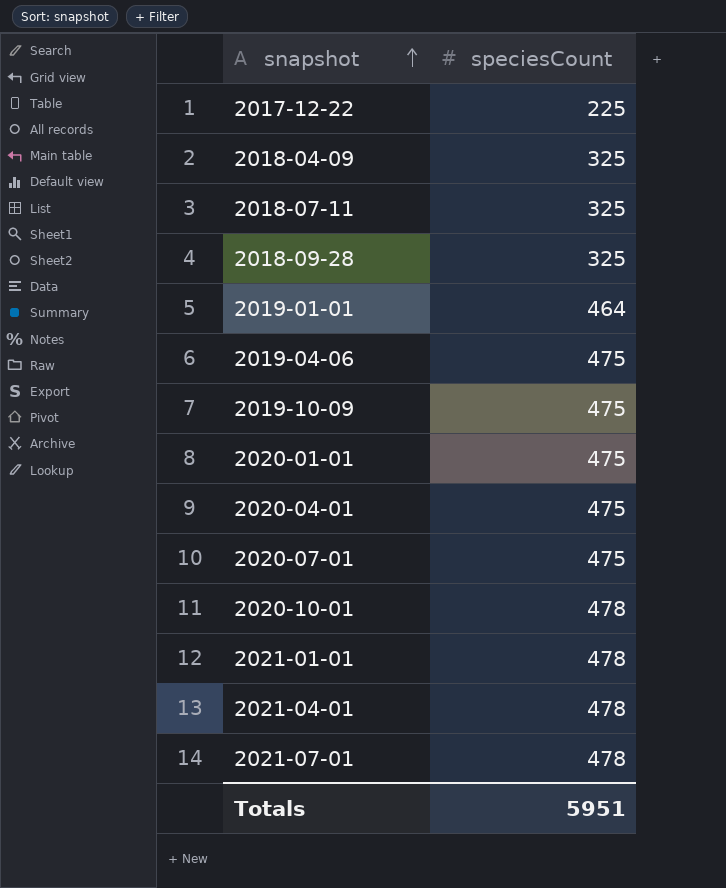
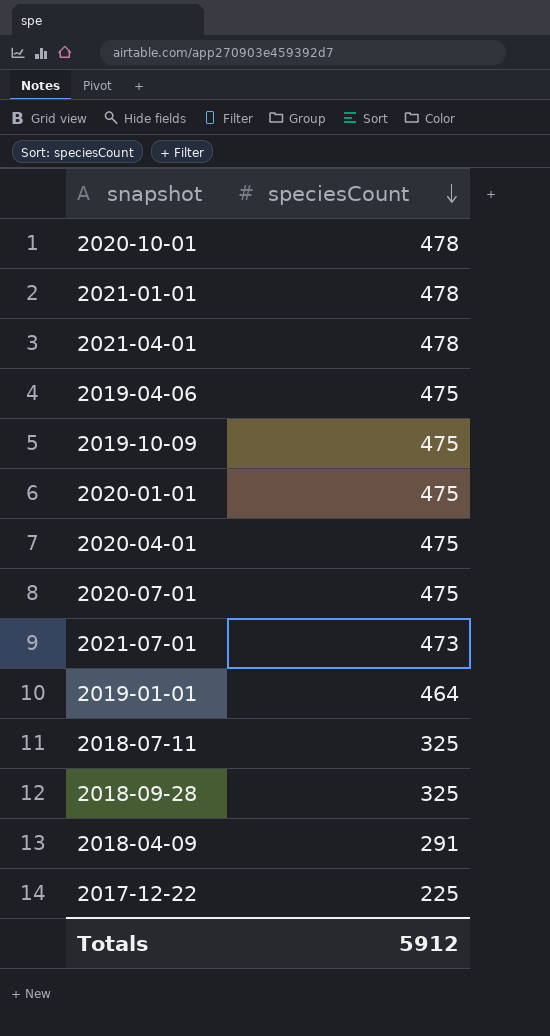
row order: snapshot ascending -> speciesCount descending
2021-07-01 | speciesCount: 478 -> 473
2018-04-09 | speciesCount: 325 -> 291
Totals | speciesCount: 5951 -> 5912

